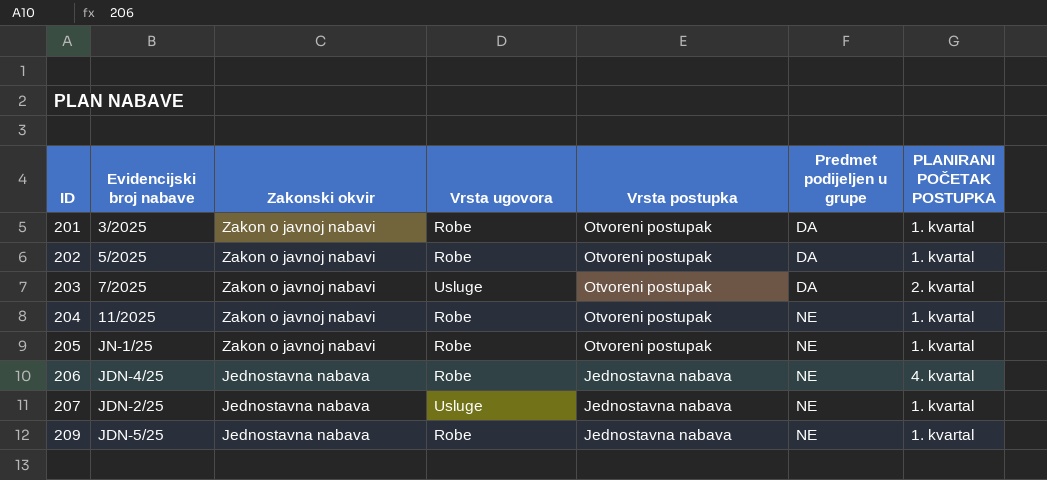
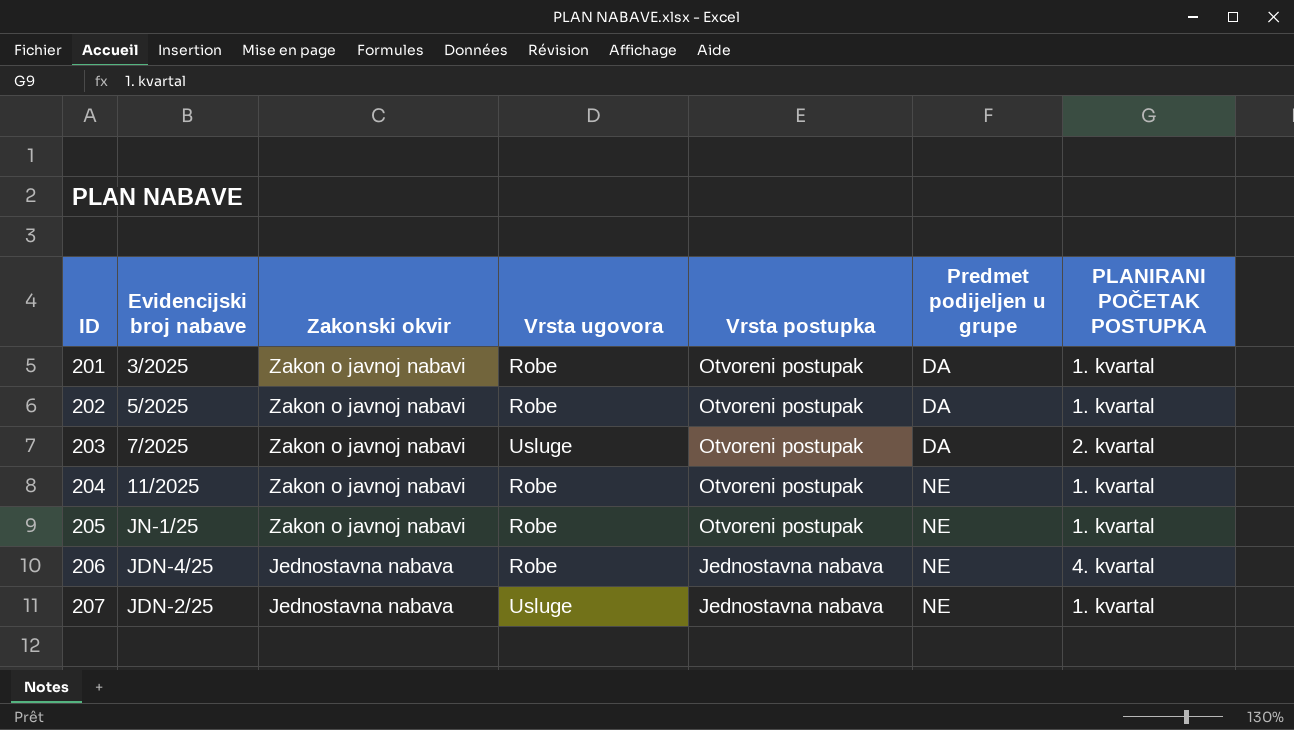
row 209: JDN-5/25 | Jednostavna nabava | Robe | Jednostavna nabava | NE | 1. kvartal -> none

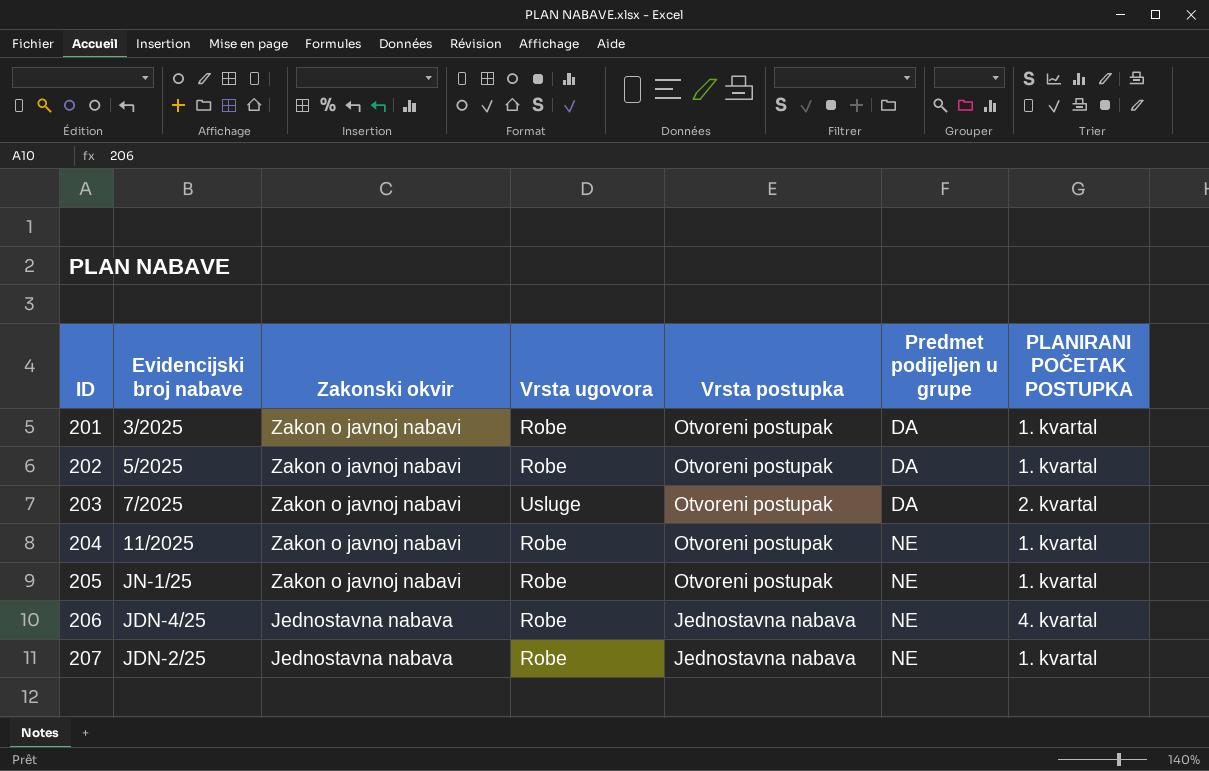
207 | Vrsta ugovora: Usluge -> Robe

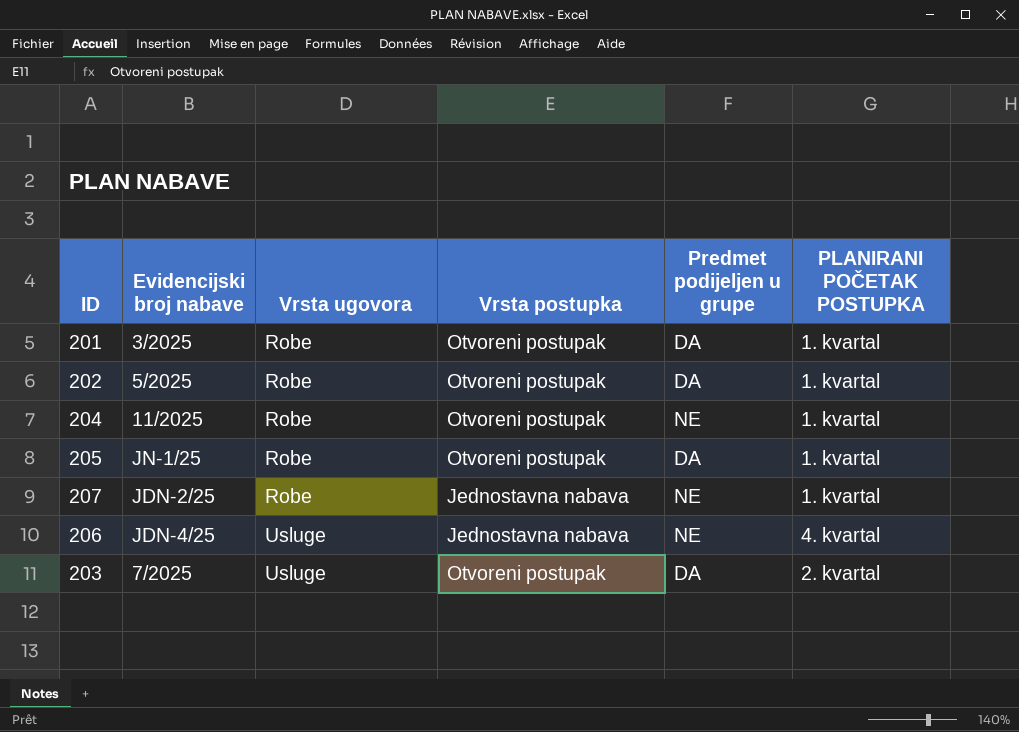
row order: ID ascending -> Vrsta ugovora ascending
column Zakonski okvir | position: 3 -> none
205 | Predmet podijeljen u grupe: NE -> DA
206 | Vrsta ugovora: Robe -> Usluge

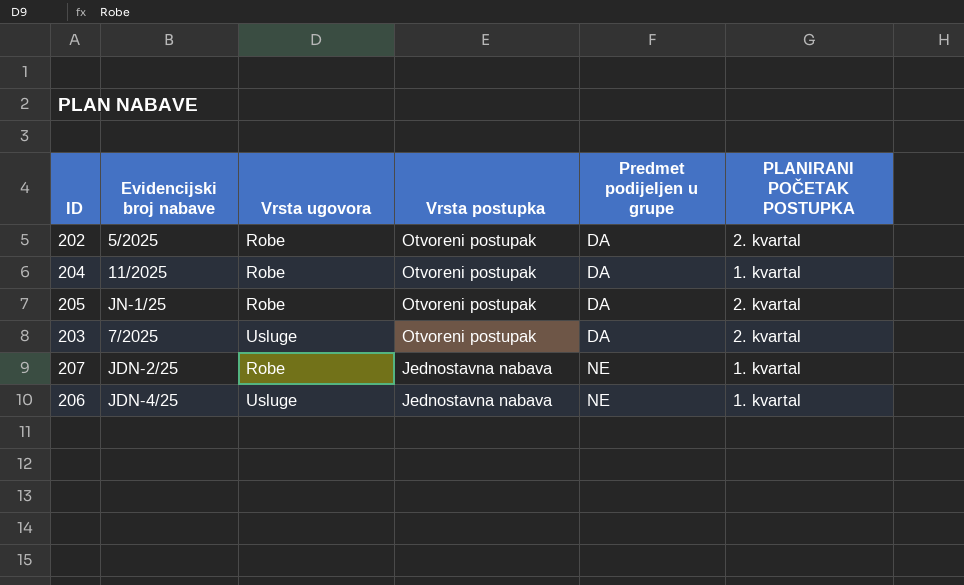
row order: Vrsta ugovora ascending -> Vrsta postupka descending
row 201: 3/2025 | Robe | Otvoreni postupak | DA | 1. kvartal -> none
202 | PLANIRANI POČETAK POSTUPKA: 1. kvartal -> 2. kvartal
204 | Predmet podijeljen u grupe: NE -> DA
205 | PLANIRANI POČETAK POSTUPKA: 1. kvartal -> 2. kvartal
206 | PLANIRANI POČETAK POSTUPKA: 4. kvartal -> 1. kvartal

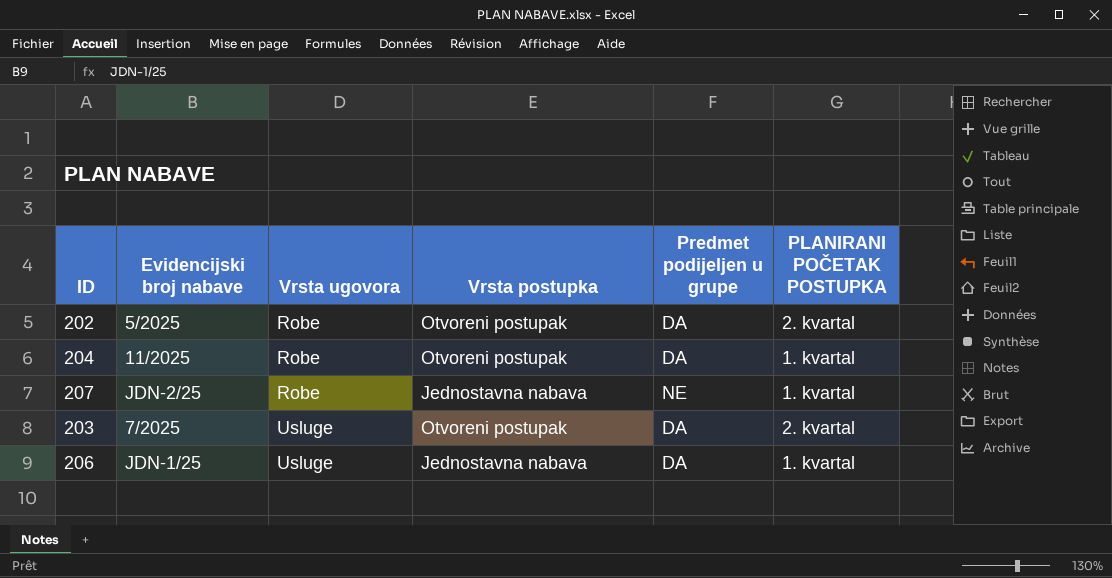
row order: Vrsta postupka descending -> Vrsta ugovora ascending
row 205: JN-1/25 | Robe | Otvoreni postupak | DA | 2. kvartal -> none
206 | Evidencijski broj nabave: JDN-4/25 -> JDN-1/25
206 | Predmet podijeljen u grupe: NE -> DA

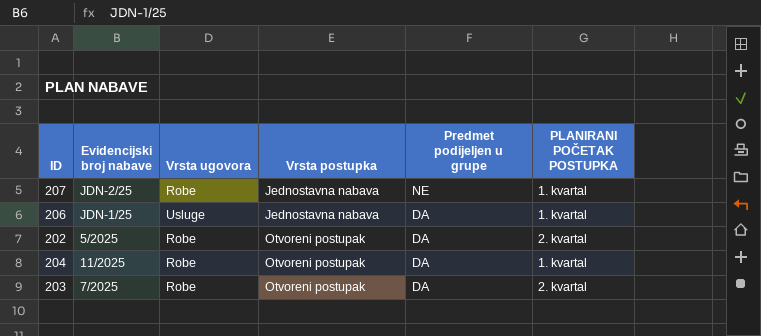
row order: Vrsta ugovora ascending -> Vrsta postupka ascending
203 | Vrsta ugovora: Usluge -> Robe

